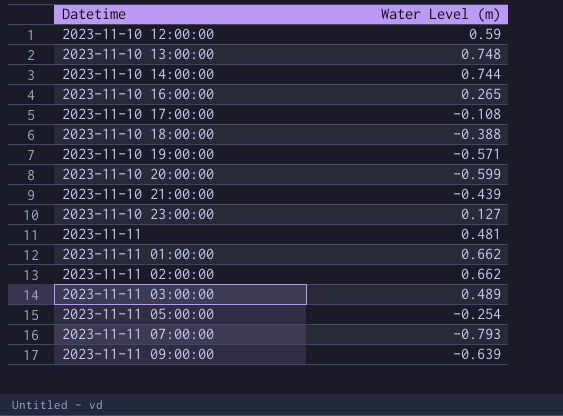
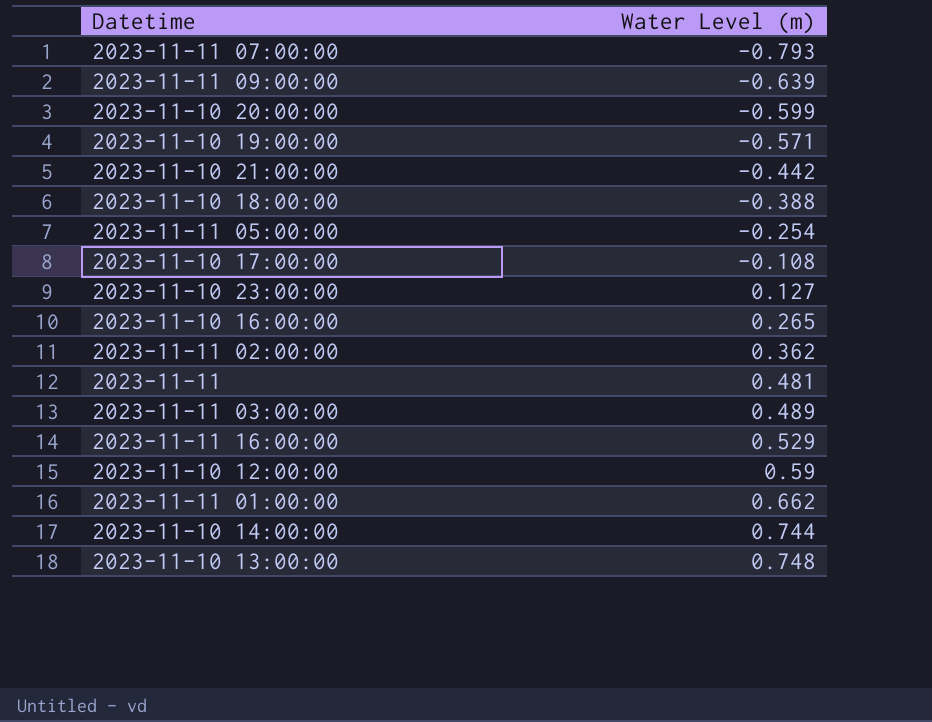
row order: Datetime ascending -> Water Level (m) ascending
2023-11-10 21:00:00 | Water Level (m): -0.439 -> -0.442
2023-11-11 02:00:00 | Water Level (m): 0.662 -> 0.362
row 2023-11-11 16:00:00: none -> 0.529

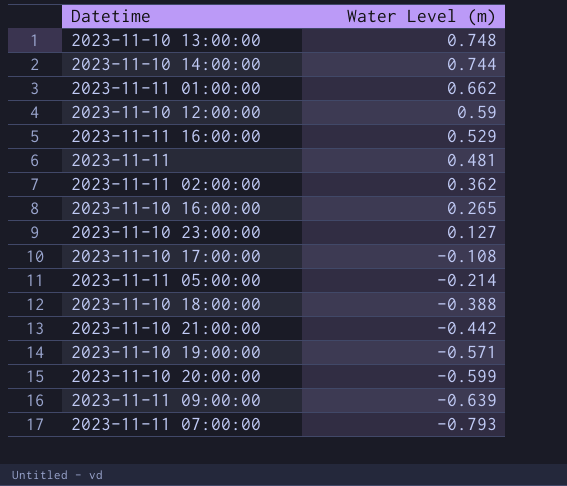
row order: Water Level (m) ascending -> Water Level (m) descending
row 2023-11-11 03:00:00: 0.489 -> none
2023-11-11 05:00:00 | Water Level (m): -0.254 -> -0.214

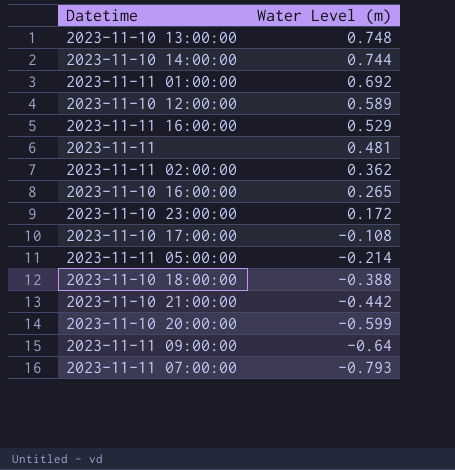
row 2023-11-10 19:00:00: -0.571 -> none
2023-11-11 01:00:00 | Water Level (m): 0.662 -> 0.692
2023-11-10 12:00:00 | Water Level (m): 0.59 -> 0.589
2023-11-10 23:00:00 | Water Level (m): 0.127 -> 0.172
2023-11-11 09:00:00 | Water Level (m): -0.639 -> -0.64

